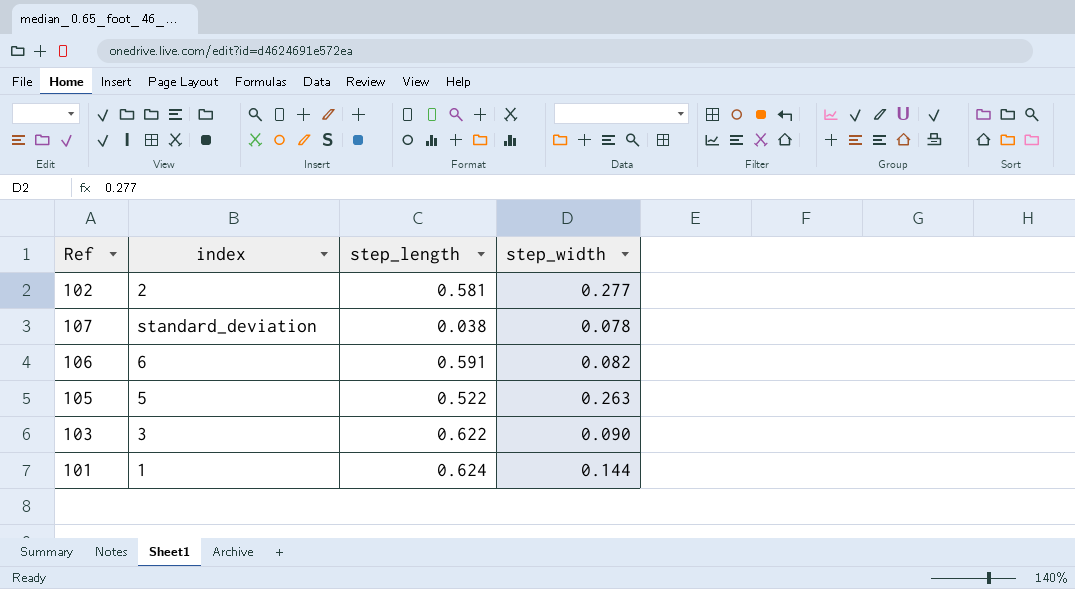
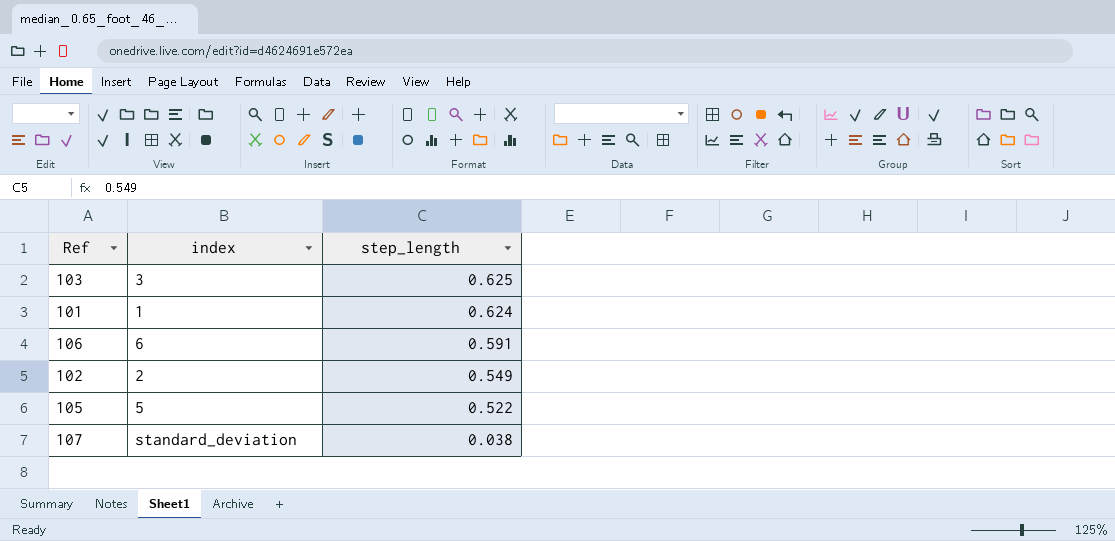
row order: none -> step_length descending
column step_width | position: 4 -> none
103 | step_length: 0.622 -> 0.625
102 | step_length: 0.581 -> 0.549

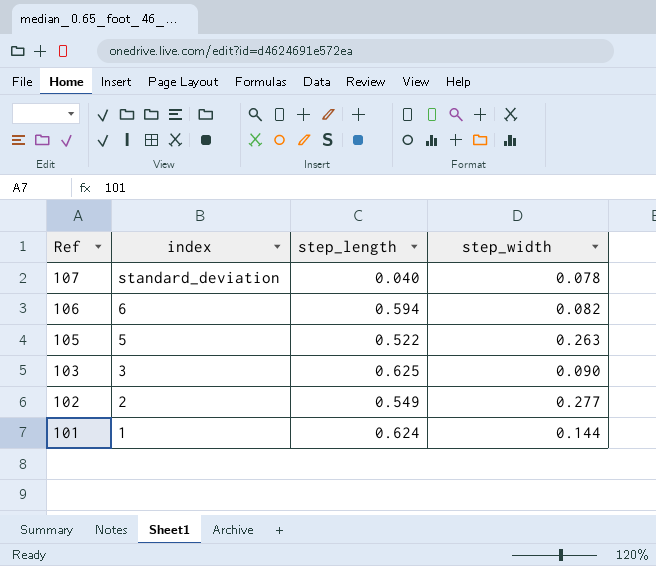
row order: step_length descending -> Ref descending
column step_width | position: none -> 4
107 | step_length: 0.038 -> 0.040
106 | step_length: 0.591 -> 0.594

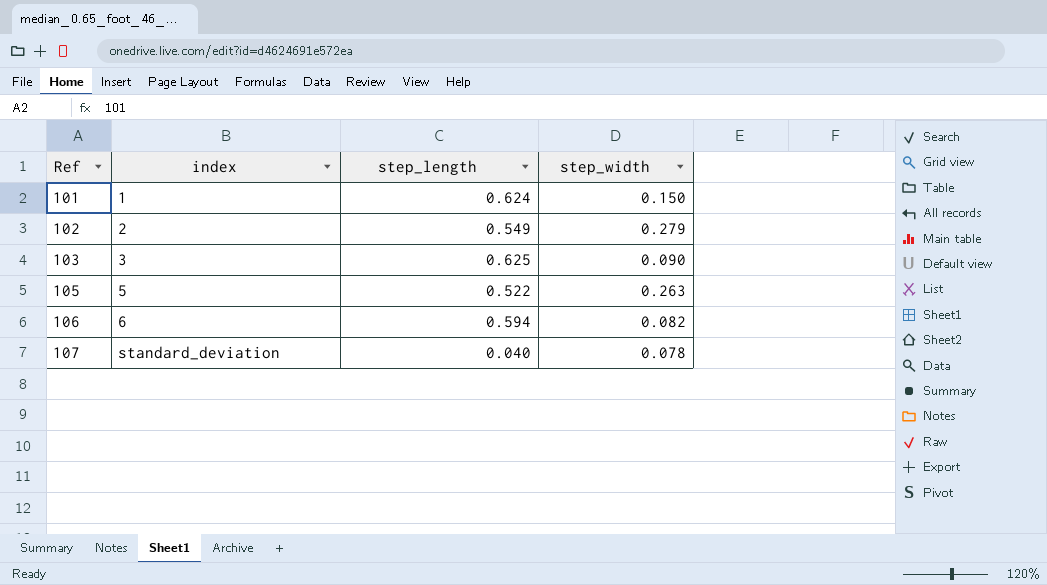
row order: Ref descending -> Ref ascending
101 | step_width: 0.144 -> 0.150
102 | step_width: 0.277 -> 0.279

